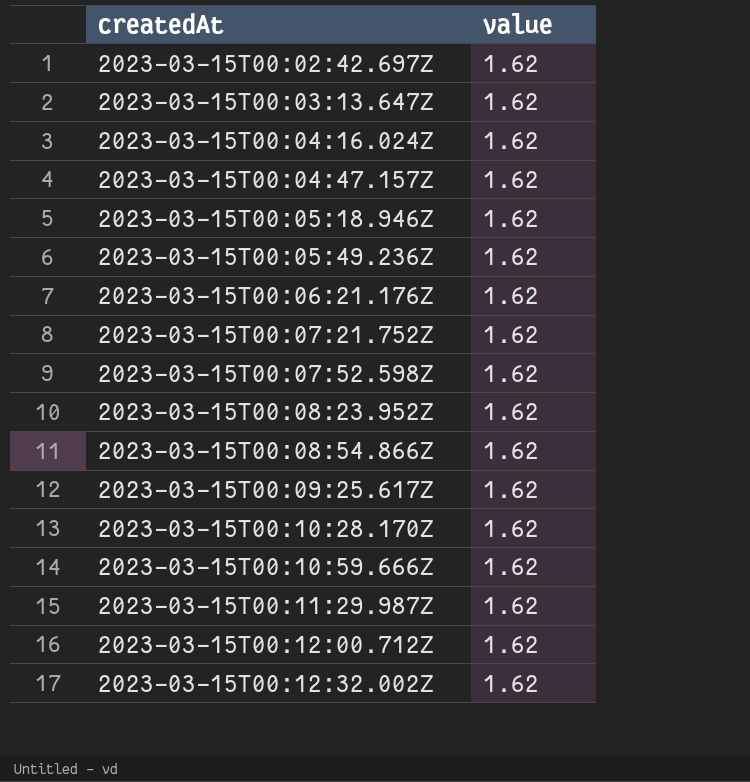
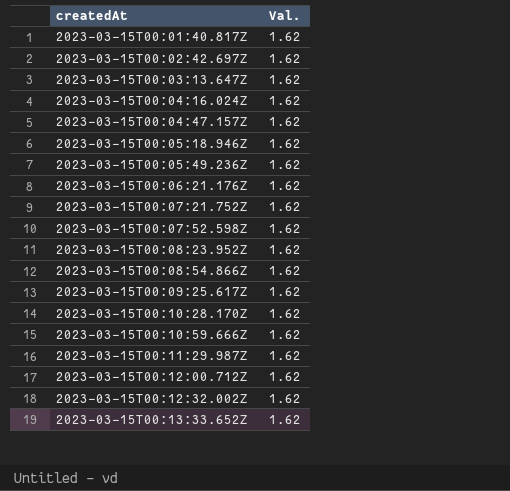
column name: value -> Val.
row 2023-03-15T00:01:40.817Z: none -> 1.62
row 2023-03-15T00:13:33.652Z: none -> 1.62

